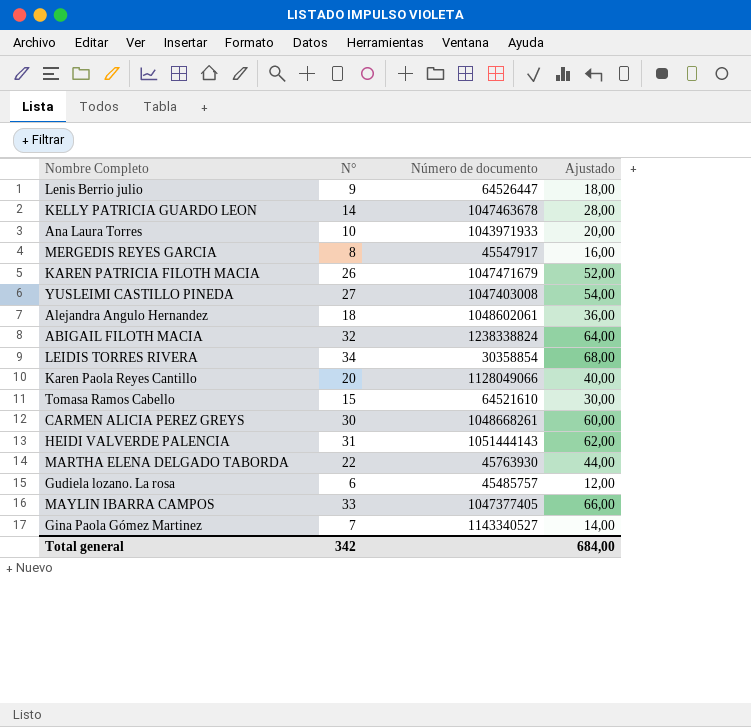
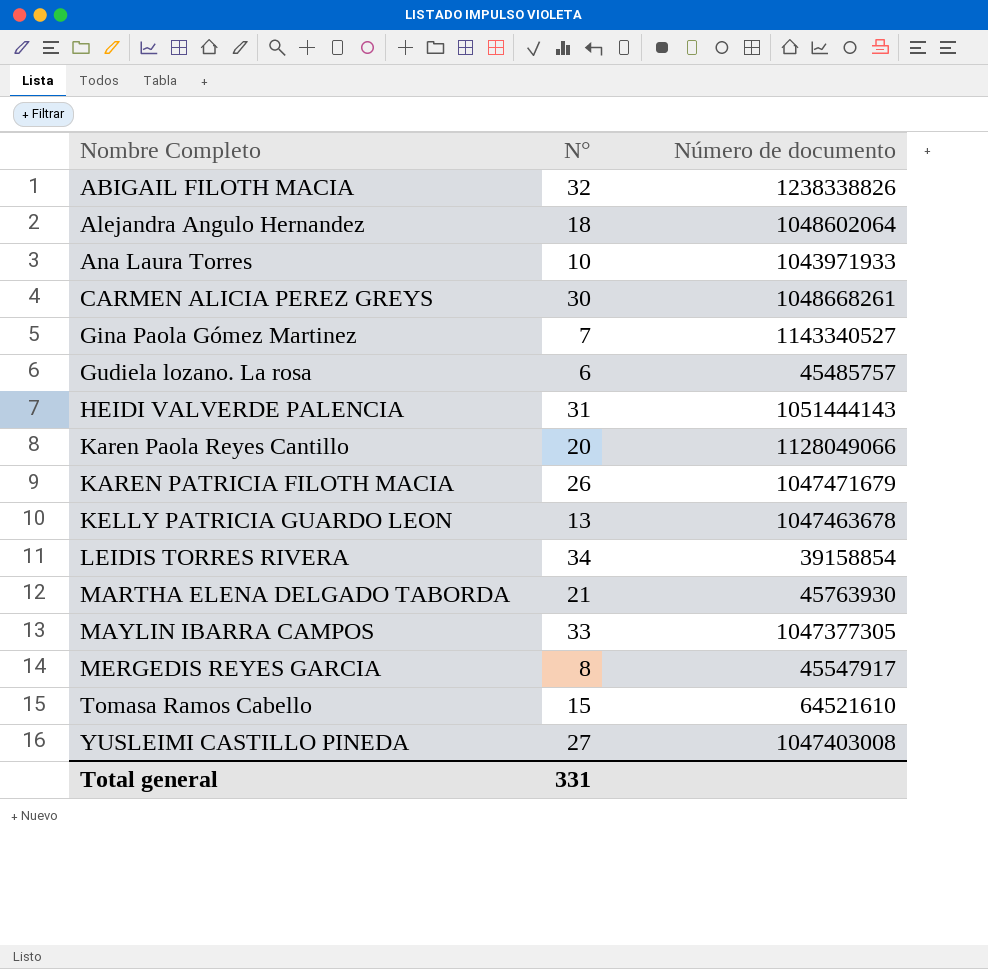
row order: none -> Nombre Completo ascending
column Ajustado | formula: [N°] * 2 -> none
row Lenis Berrio julio: 9 | 64526447 | 18,00 -> none
ABIGAIL FILOTH MACIA | Número de documento: 1238338824 -> 1238338826
Alejandra Angulo Hernandez | Número de documento: 1048602061 -> 1048602064
KELLY PATRICIA GUARDO LEON | N°: 14 -> 13
LEIDIS TORRES RIVERA | Número de documento: 30358854 -> 39158854
MARTHA ELENA DELGADO TABORDA | N°: 22 -> 21
MAYLIN IBARRA CAMPOS | Número de documento: 1047377405 -> 1047377305
Total general | N°: 342 -> 331

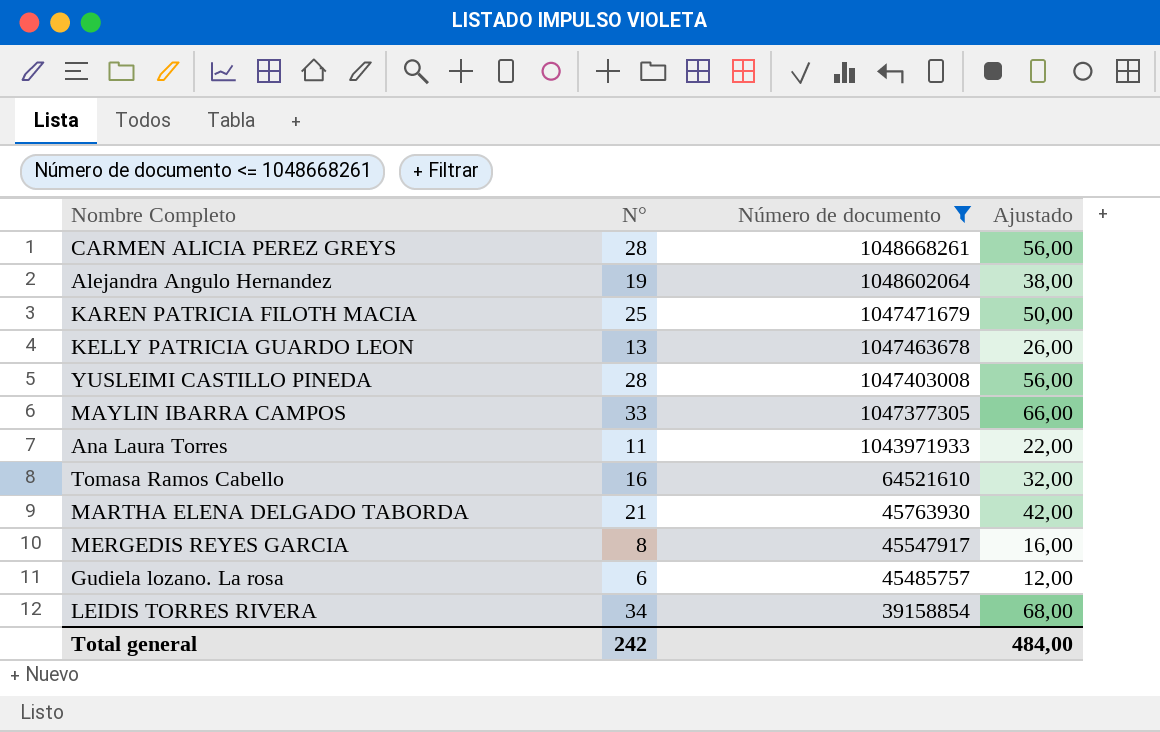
filter: none -> Número de documento <= 1048668261
row order: Nombre Completo ascending -> Número de documento descending
column Ajustado | formula: none -> [N°] * 2
CARMEN ALICIA PEREZ GREYS | N°: 30 -> 28
Alejandra Angulo Hernandez | N°: 18 -> 19
KAREN PATRICIA FILOTH MACIA | N°: 26 -> 25
YUSLEIMI CASTILLO PINEDA | N°: 27 -> 28
Ana Laura Torres | N°: 10 -> 11
Tomasa Ramos Cabello | N°: 15 -> 16
Total general | N°: 331 -> 242

